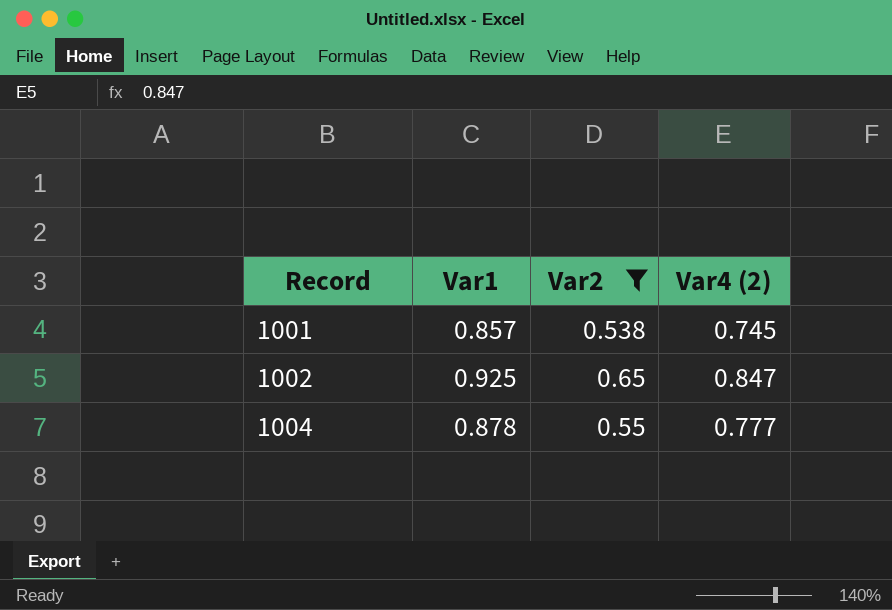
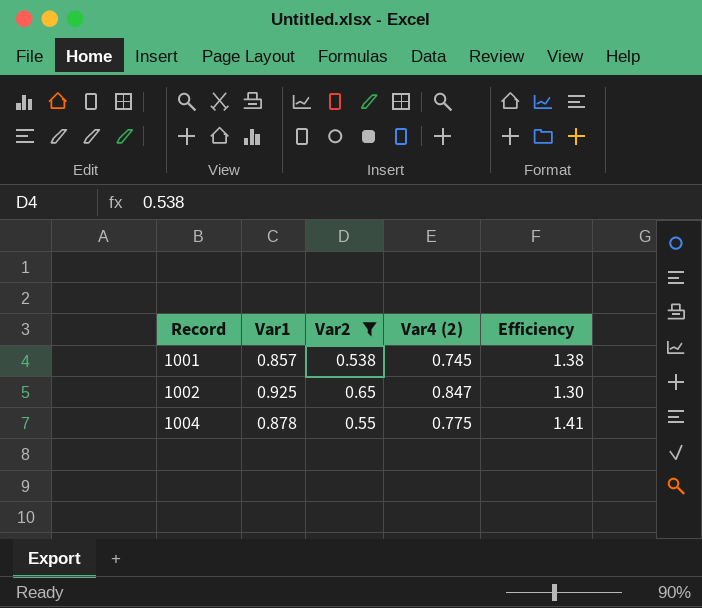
column Efficiency | formula: none -> [Var4 (2)] / [Var2]
1004 | Var4 (2): 0.777 -> 0.775

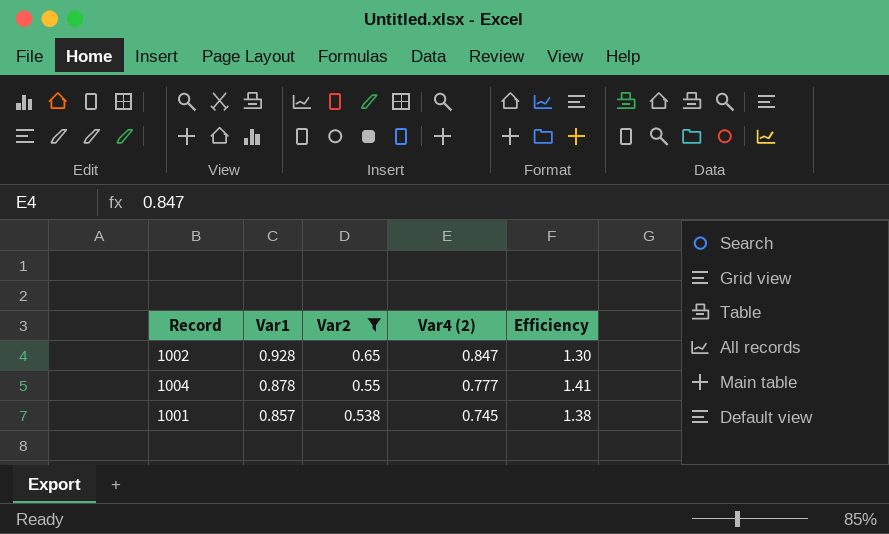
row order: Record ascending -> Var1 descending
1002 | Var1: 0.925 -> 0.928
1004 | Var4 (2): 0.775 -> 0.777

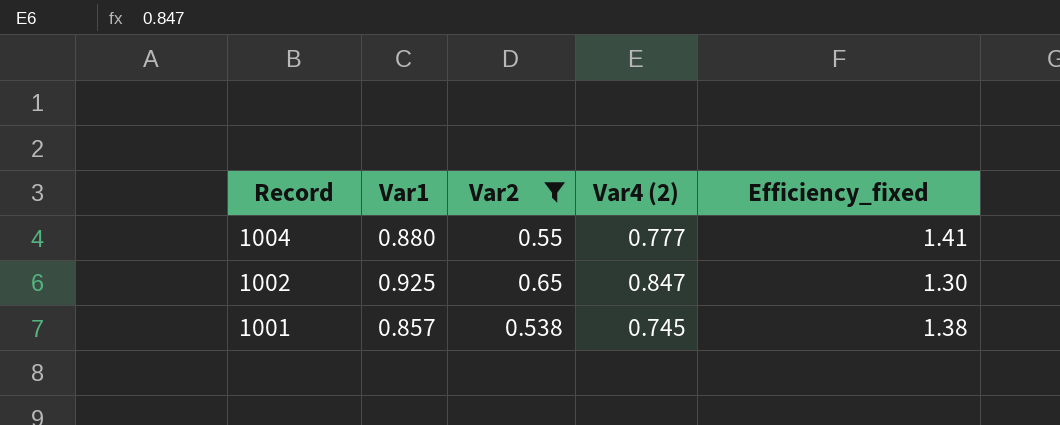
row order: Var1 descending -> Record descending
column name: Efficiency -> Efficiency_fixed
1004 | Var1: 0.878 -> 0.880
1002 | Var1: 0.928 -> 0.925

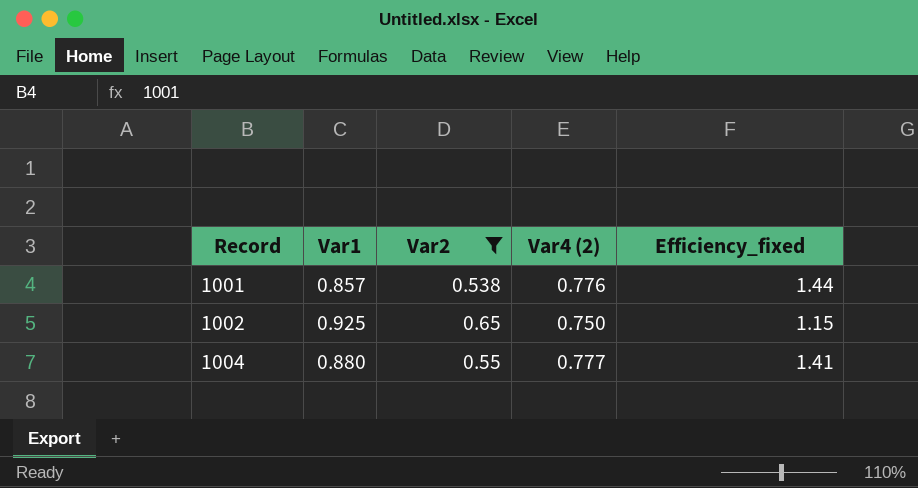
row order: Record descending -> Record ascending
1001 | Var4 (2): 0.745 -> 0.776
1001 | Efficiency_fixed: 1.38 -> 1.44
1002 | Var4 (2): 0.847 -> 0.750
1002 | Efficiency_fixed: 1.30 -> 1.15

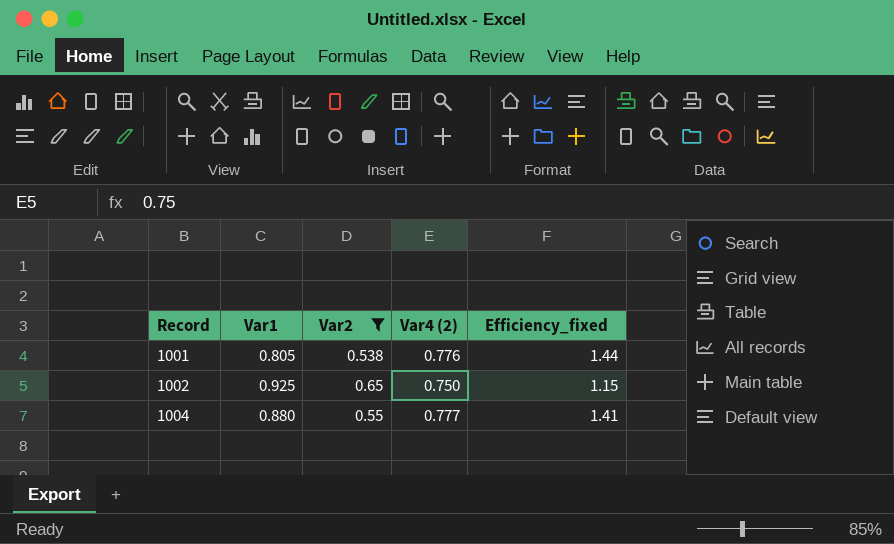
1001 | Var1: 0.857 -> 0.805

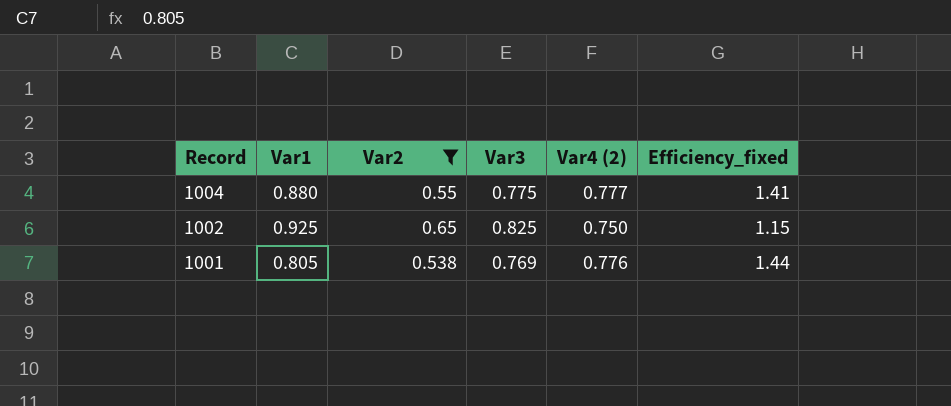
row order: Record ascending -> Record descending
column Var3 | position: none -> 4

